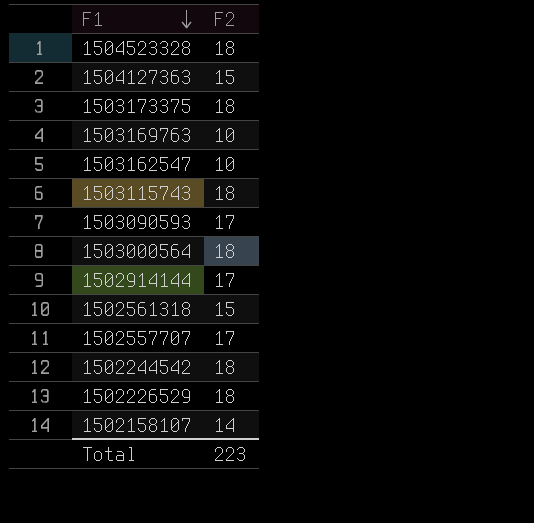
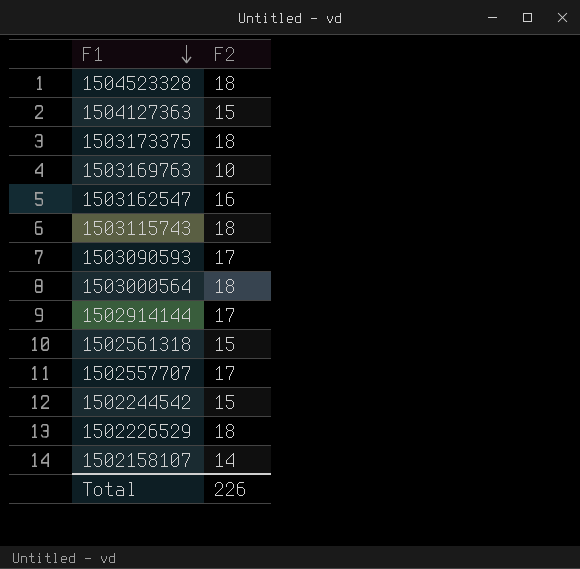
1503162547 | F2: 10 -> 16
1502244542 | F2: 18 -> 15
Total | F2: 223 -> 226

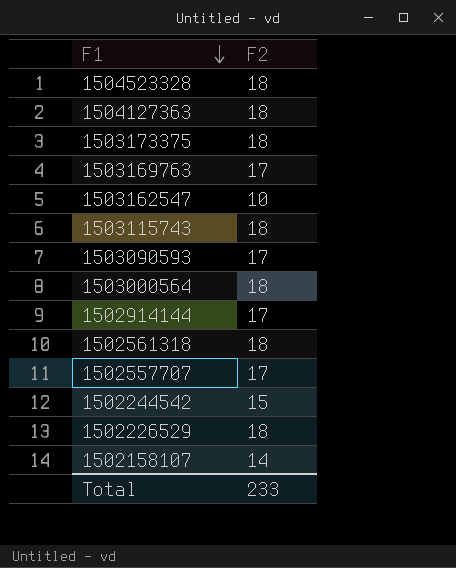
1504127363 | F2: 15 -> 18
1503169763 | F2: 10 -> 17
1503162547 | F2: 16 -> 10
1502561318 | F2: 15 -> 18
Total | F2: 226 -> 233

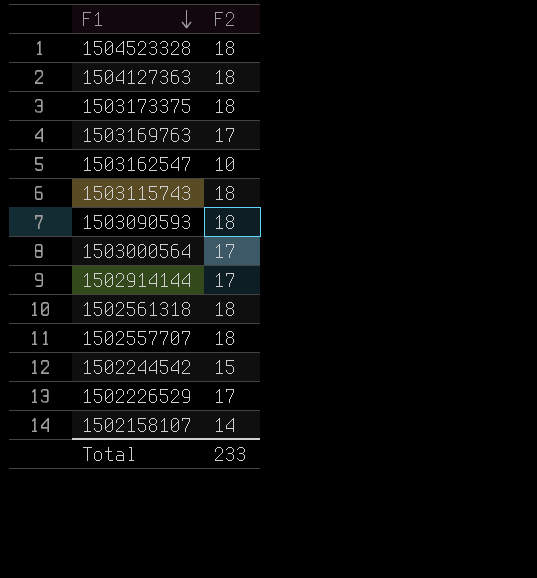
1503090593 | F2: 17 -> 18
1503000564 | F2: 18 -> 17
1502557707 | F2: 17 -> 18
1502226529 | F2: 18 -> 17

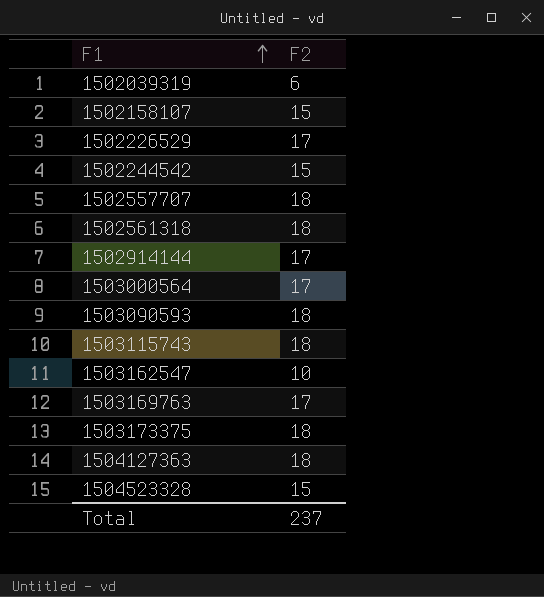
row order: F1 descending -> F1 ascending
row 1502039319: none -> 6
1502158107 | F2: 14 -> 15
1504523328 | F2: 18 -> 15
Total | F2: 233 -> 237

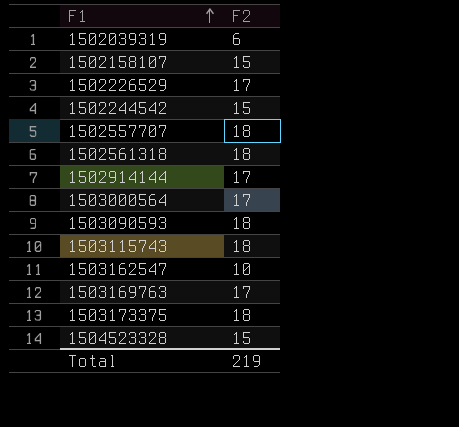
row 1504127363: 18 -> none
Total | F2: 237 -> 219

